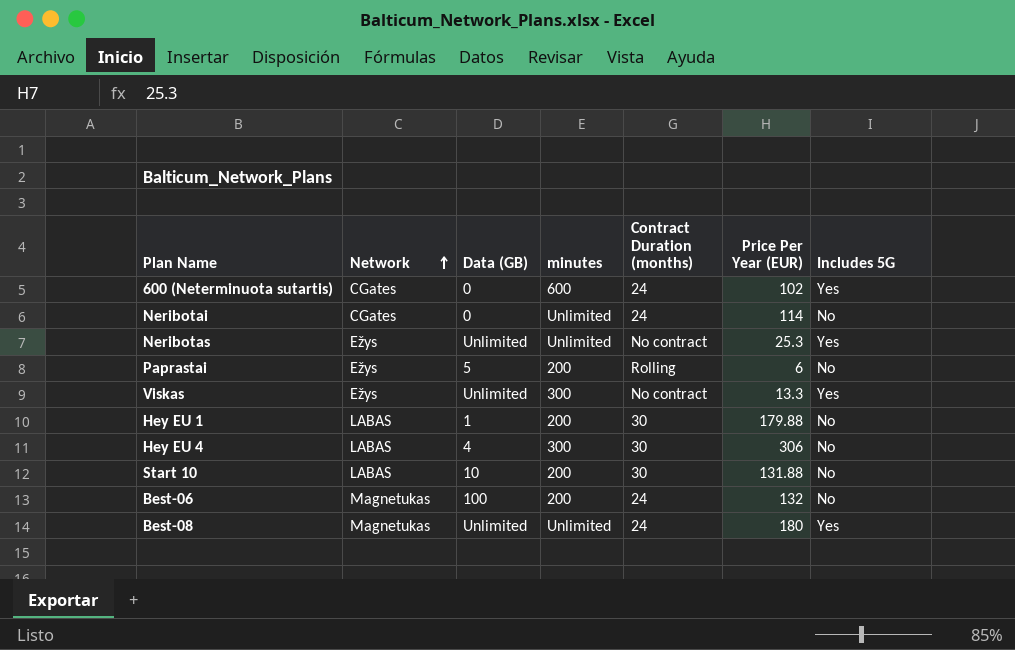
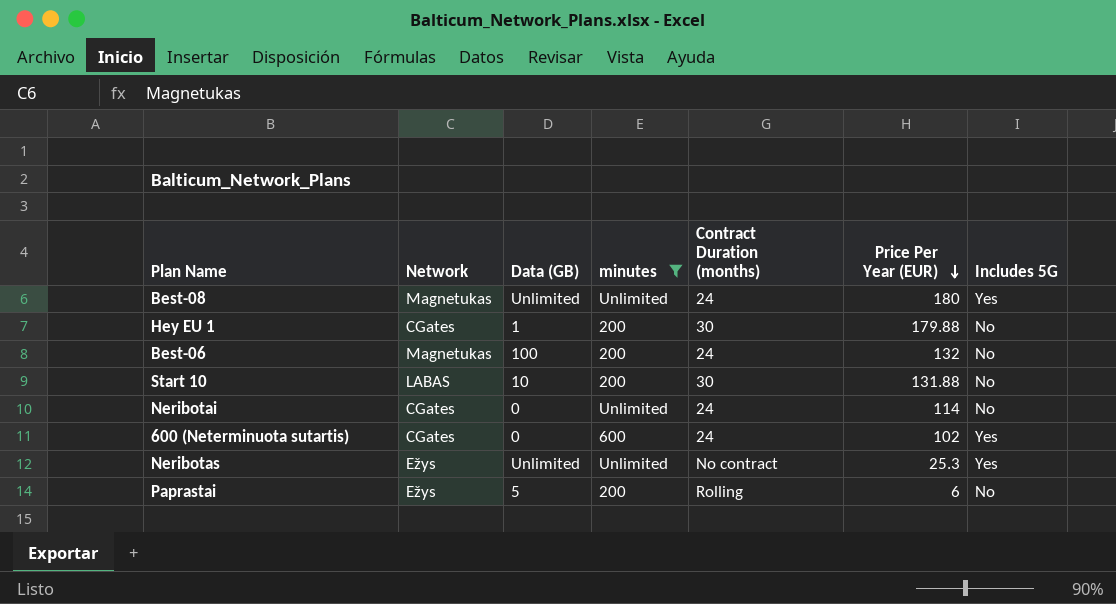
filter: none -> minutes != 300
row order: Network ascending -> Price Per Year (EUR) descending
Hey EU 1 | Network: LABAS -> CGates

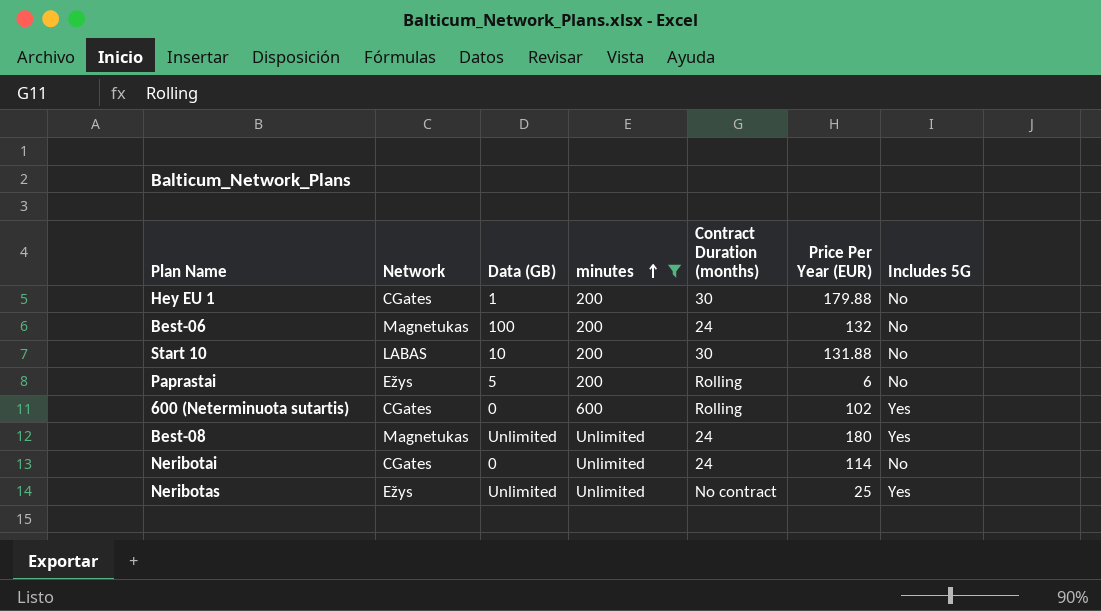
row order: Price Per Year (EUR) descending -> minutes ascending
600 (Neterminuota sutartis) | Contract Duration (months): 24 -> Rolling
Neribotas | Price Per Year (EUR): 25.3 -> 25

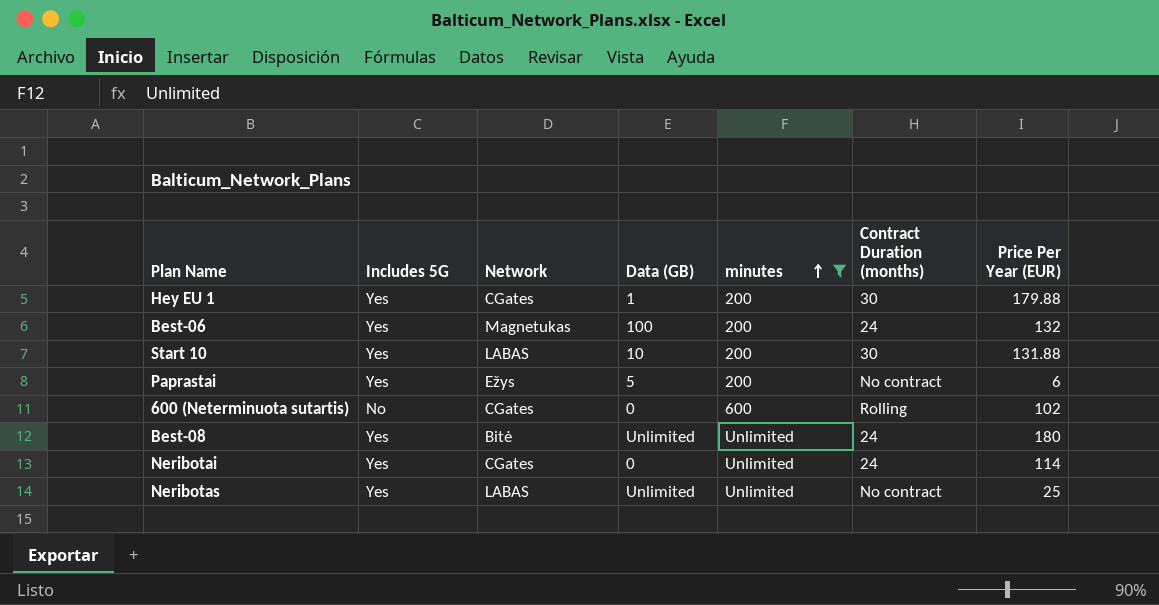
column Includes 5G | position: 7 -> 2
Hey EU 1 | Includes 5G: No -> Yes
Best-06 | Includes 5G: No -> Yes
Start 10 | Includes 5G: No -> Yes
Paprastai | Includes 5G: No -> Yes
Paprastai | Contract Duration (months): Rolling -> No contract
600 (Neterminuota sutartis) | Includes 5G: Yes -> No
Best-08 | Network: Magnetukas -> Bitė
Neribotai | Includes 5G: No -> Yes
Neribotas | Network: Ežys -> LABAS

